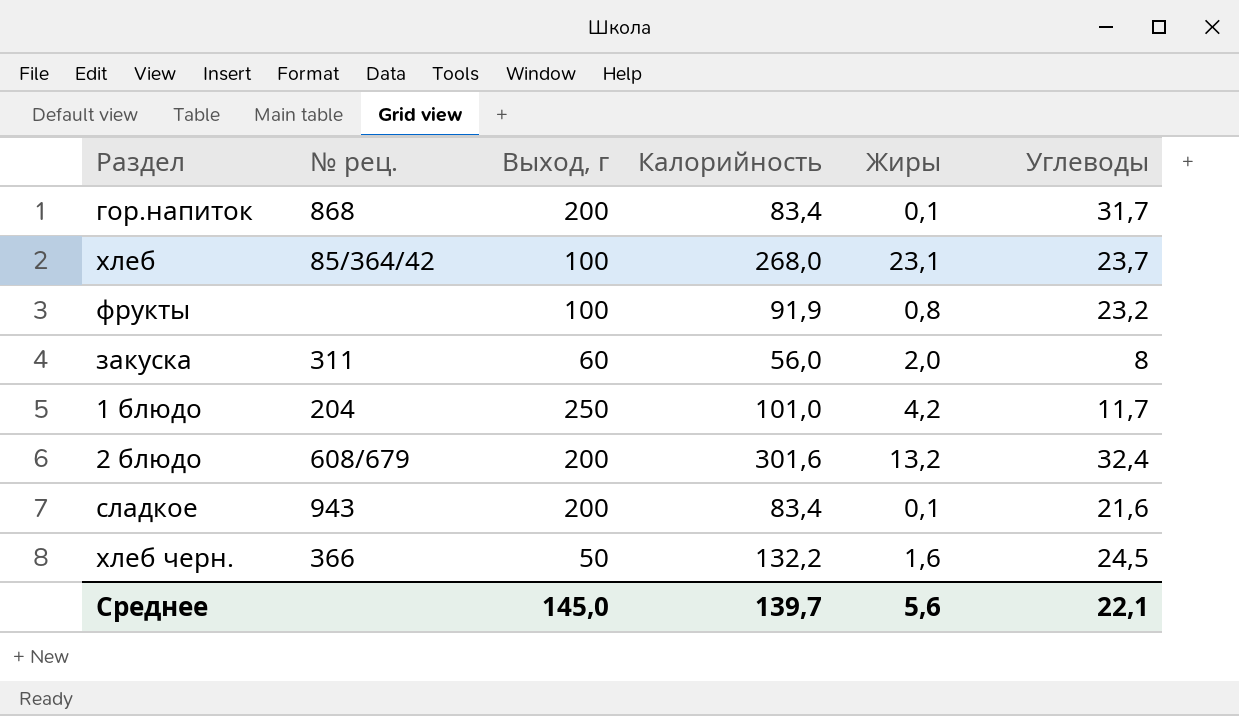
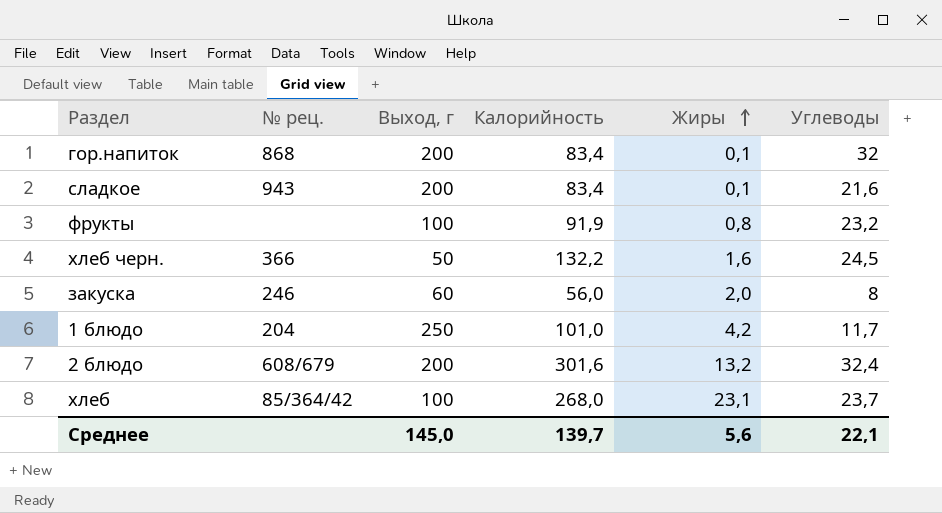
row order: none -> Жиры ascending
гор.напиток | Углеводы: 31,7 -> 32
закуска | № рец.: 311 -> 246

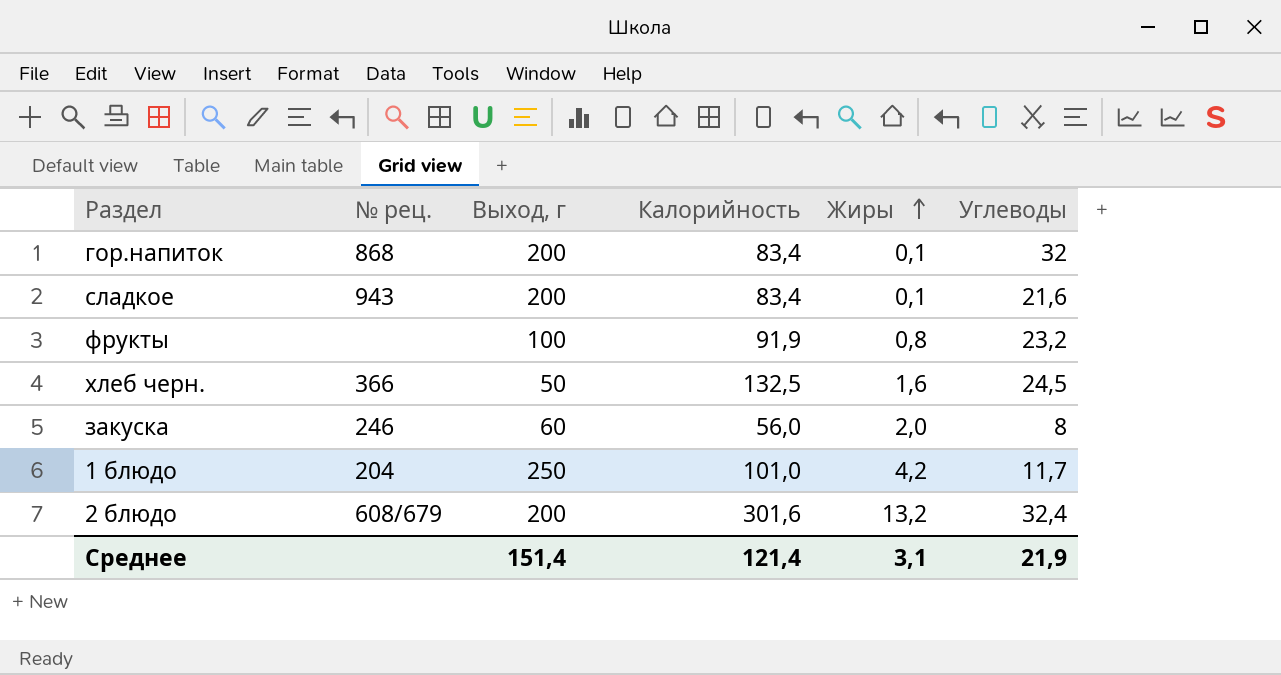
row хлеб: 85/364/42 | 100 | 268,0 | 23,1 | 23,7 -> none
хлеб черн. | Калорийность: 132,2 -> 132,5
Среднее | Выход, г: 145,0 -> 151,4
Среднее | Калорийность: 139,7 -> 121,4
Среднее | Жиры: 5,6 -> 3,1
Среднее | Углеводы: 22,1 -> 21,9

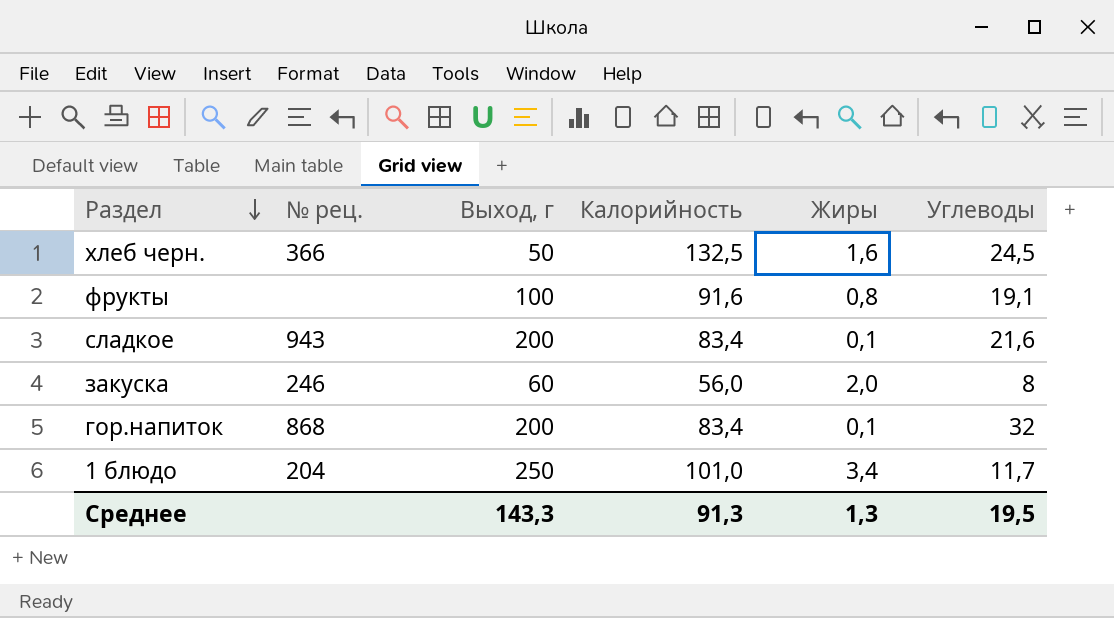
row order: Жиры ascending -> Раздел descending
row 2 блюдо: 608/679 | 200 | 301,6 | 13,2 | 32,4 -> none
фрукты | Калорийность: 91,9 -> 91,6
фрукты | Углеводы: 23,2 -> 19,1
1 блюдо | Жиры: 4,2 -> 3,4
Среднее | Выход, г: 151,4 -> 143,3
Среднее | Калорийность: 121,4 -> 91,3
Среднее | Жиры: 3,1 -> 1,3
Среднее | Углеводы: 21,9 -> 19,5

